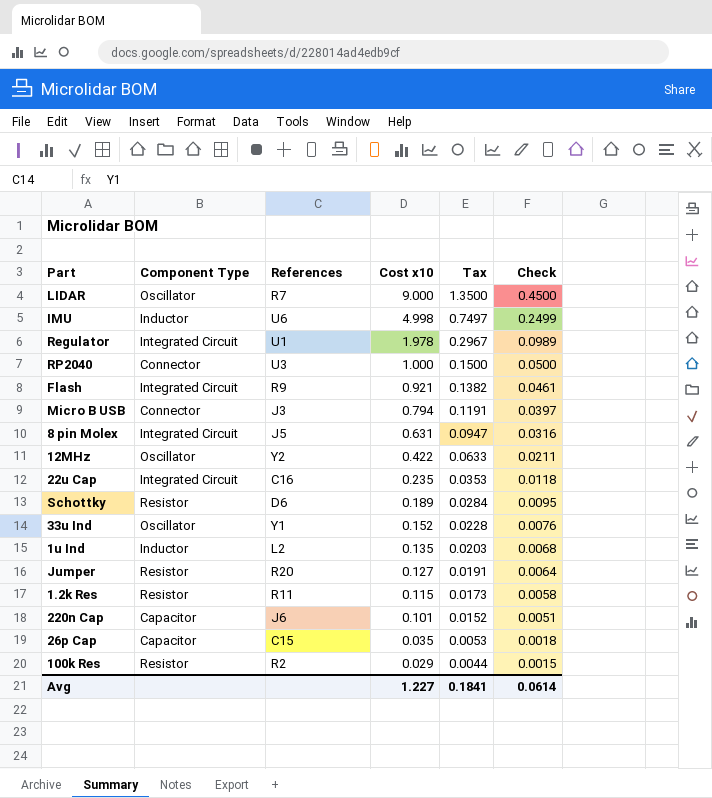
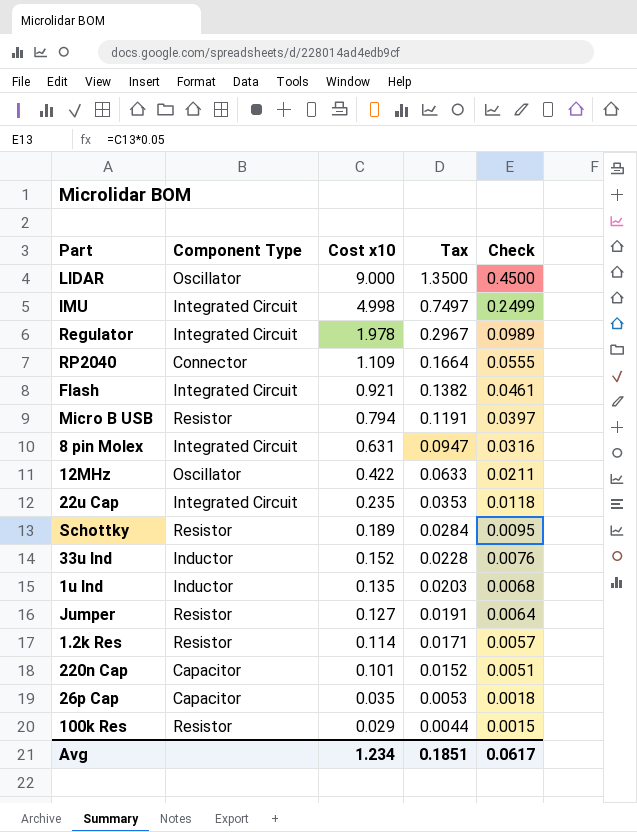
column References | position: 3 -> none
IMU | Component Type: Inductor -> Integrated Circuit
RP2040 | Cost x10: 1.000 -> 1.109
RP2040 | Tax: 0.1500 -> 0.1664
RP2040 | Check: 0.0500 -> 0.0555
Micro B USB | Component Type: Connector -> Resistor
33u Ind | Component Type: Oscillator -> Inductor
1.2k Res | Cost x10: 0.115 -> 0.114
1.2k Res | Tax: 0.0173 -> 0.0171
1.2k Res | Check: 0.0058 -> 0.0057
Avg | Cost x10: 1.227 -> 1.234
Avg | Tax: 0.1841 -> 0.1851
Avg | Check: 0.0614 -> 0.0617

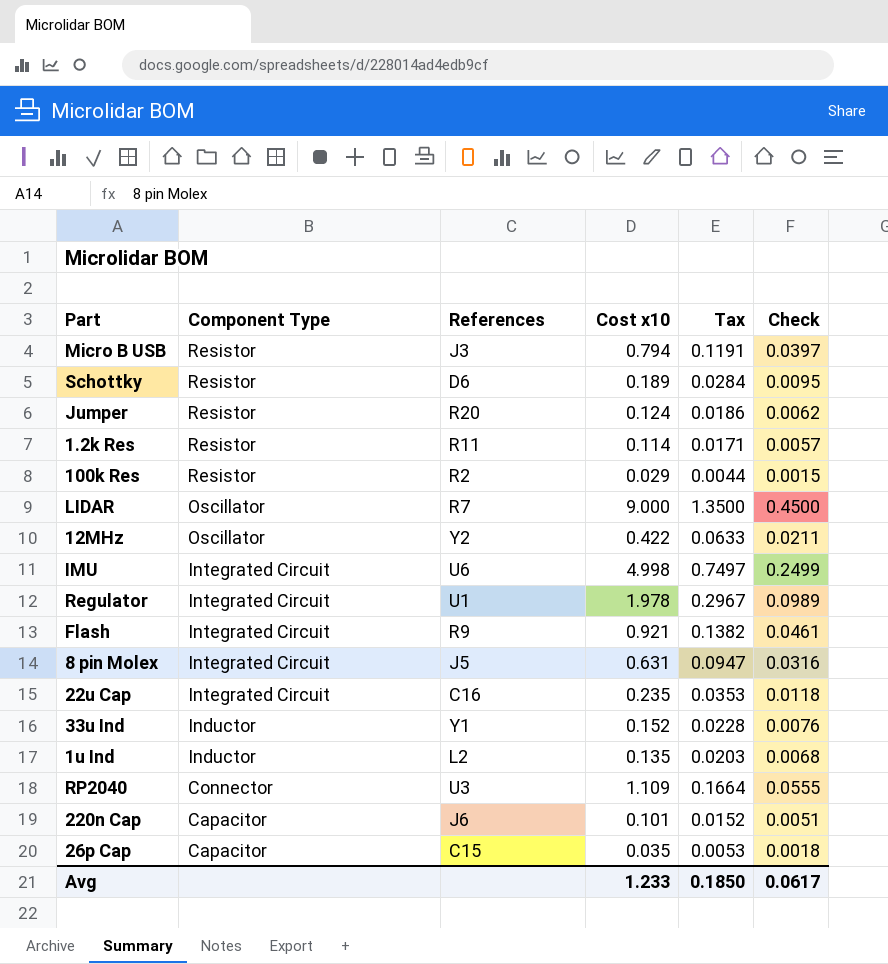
row order: Cost x10 descending -> Component Type descending
column References | position: none -> 3
Jumper | Cost x10: 0.127 -> 0.124
Jumper | Tax: 0.0191 -> 0.0186
Jumper | Check: 0.0064 -> 0.0062
Avg | Cost x10: 1.234 -> 1.233
Avg | Tax: 0.1851 -> 0.1850

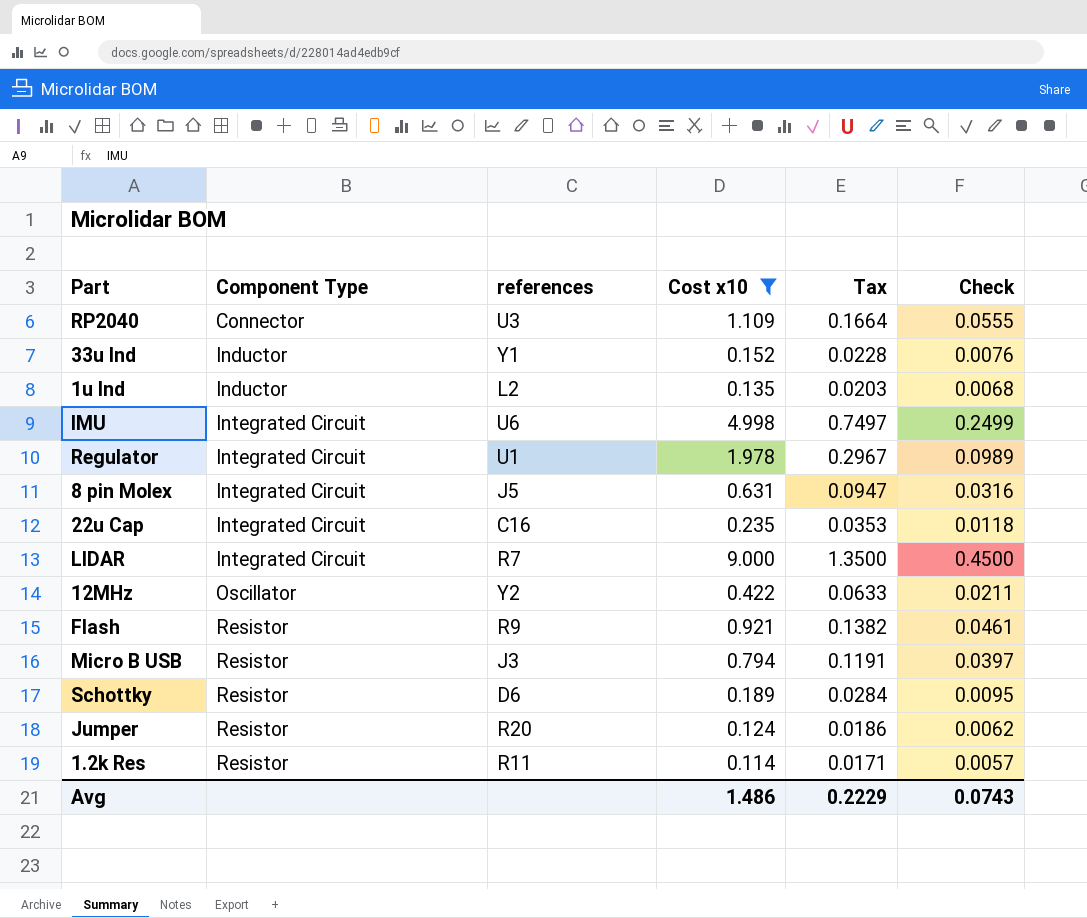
filter: none -> Cost x10 >= 0.114
row order: Component Type descending -> Component Type ascending
column name: References -> references
LIDAR | Component Type: Oscillator -> Integrated Circuit
Flash | Component Type: Integrated Circuit -> Resistor
Avg | Cost x10: 1.233 -> 1.486
Avg | Tax: 0.1850 -> 0.2229
Avg | Check: 0.0617 -> 0.0743

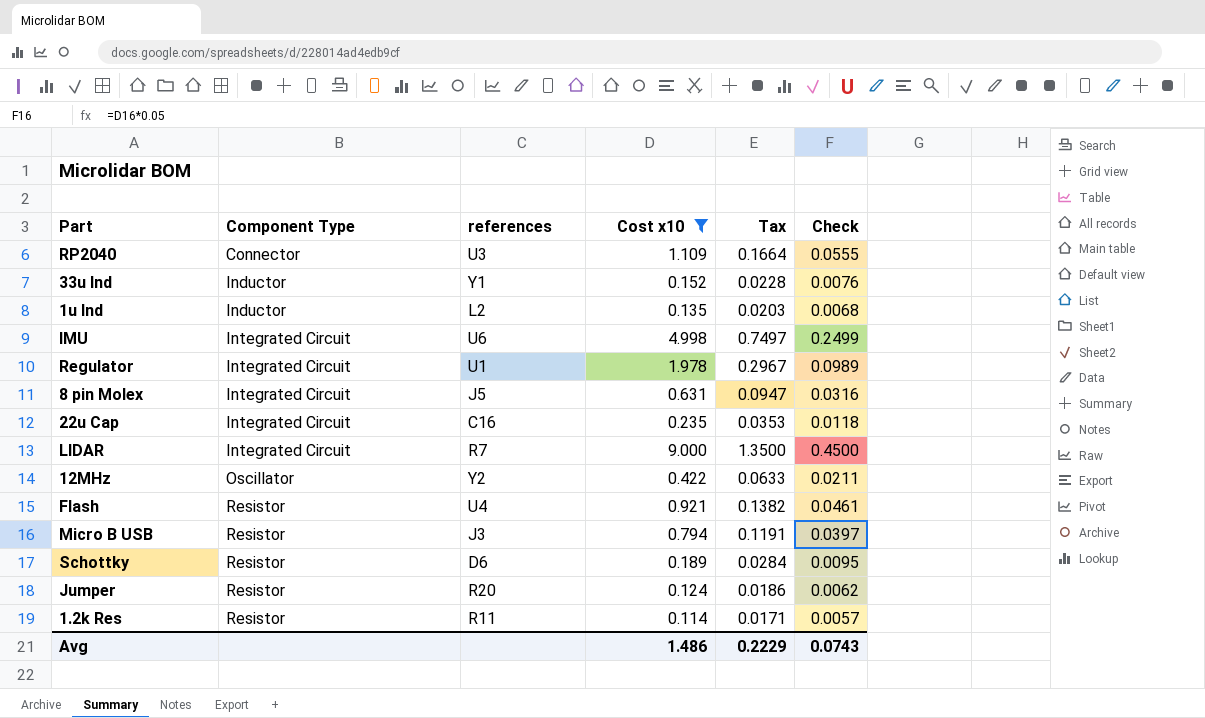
Flash | references: R9 -> U4

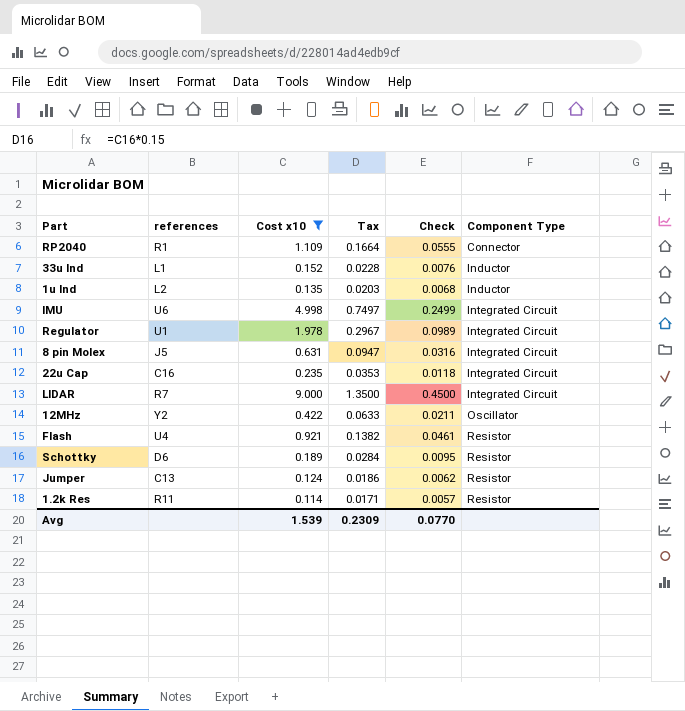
column Component Type | position: 2 -> 6
row Micro B USB: Resistor | J3 | 0.794 | 0.1191 | 0.0397 -> none
RP2040 | references: U3 -> R1
33u Ind | references: Y1 -> L1
Jumper | references: R20 -> C13
Avg | Cost x10: 1.486 -> 1.539
Avg | Tax: 0.2229 -> 0.2309
Avg | Check: 0.0743 -> 0.0770

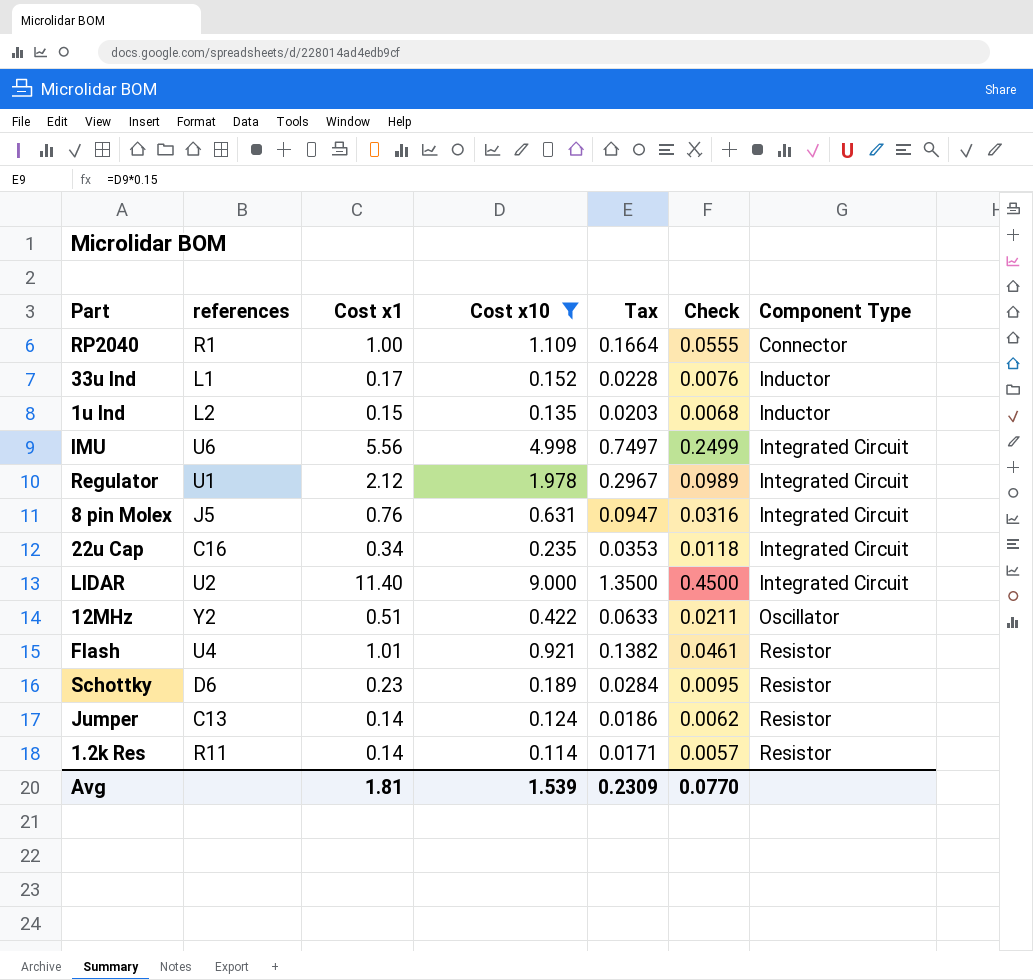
column Cost x1 | position: none -> 3
LIDAR | references: R7 -> U2

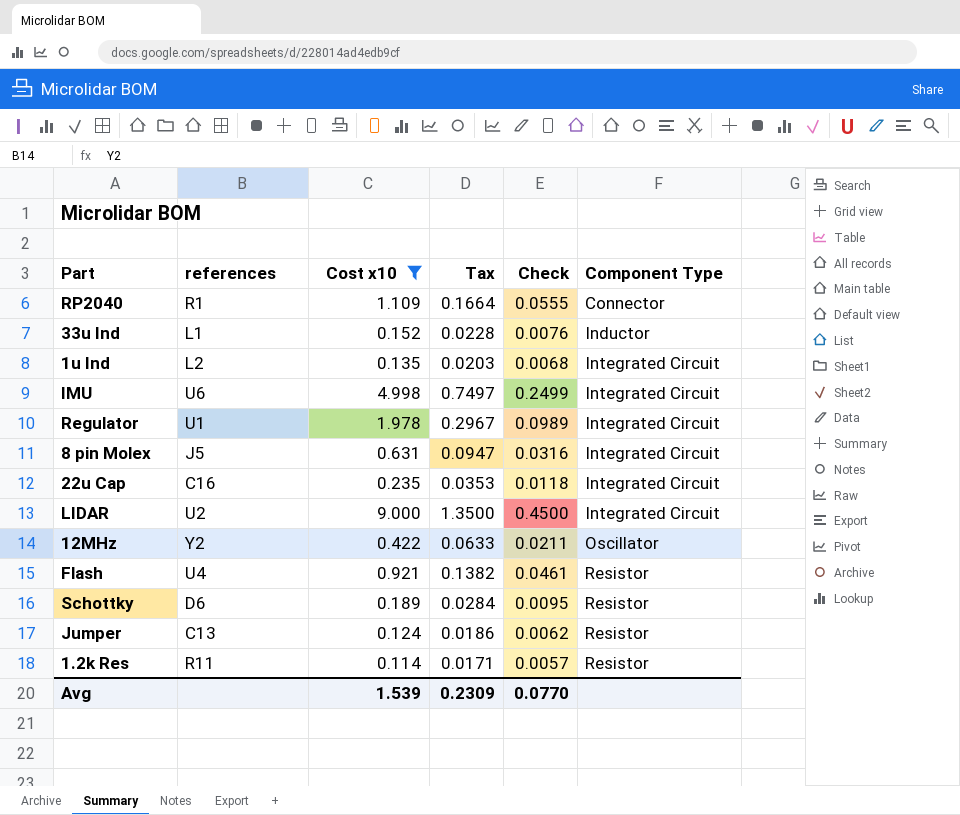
column Cost x1 | position: 3 -> none
1u Ind | Component Type: Inductor -> Integrated Circuit

